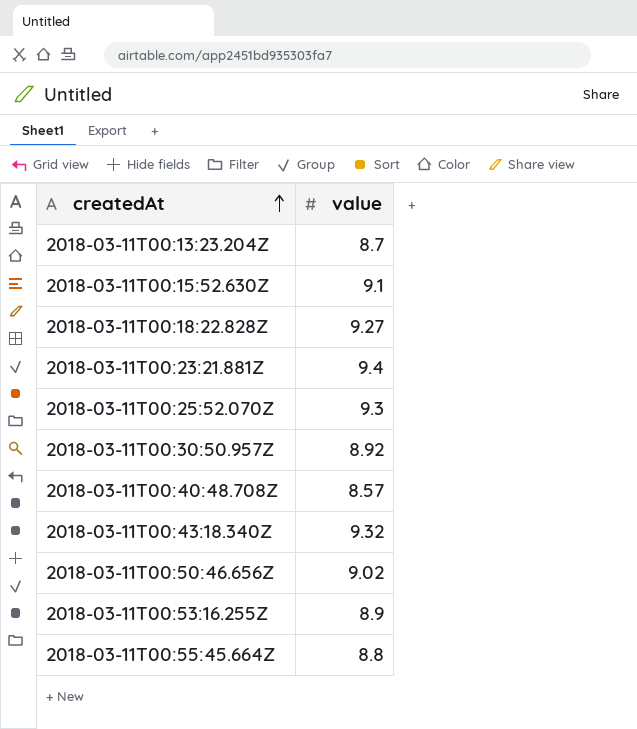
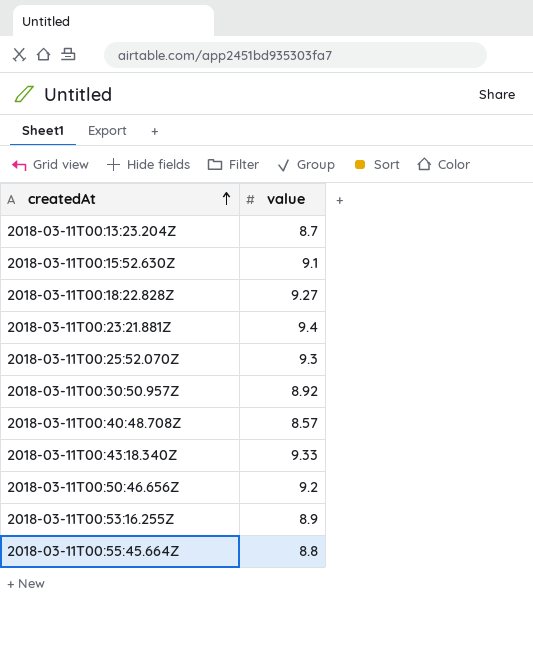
2018-03-11T00:43:18.340Z | value: 9.32 -> 9.33
2018-03-11T00:50:46.656Z | value: 9.02 -> 9.2

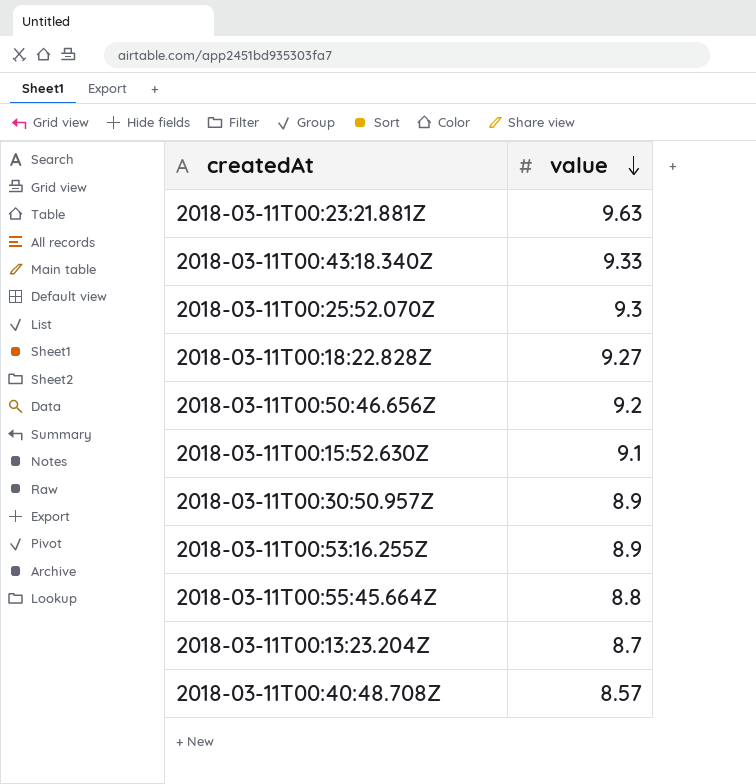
row order: createdAt ascending -> value descending
2018-03-11T00:23:21.881Z | value: 9.4 -> 9.63
2018-03-11T00:30:50.957Z | value: 8.92 -> 8.9

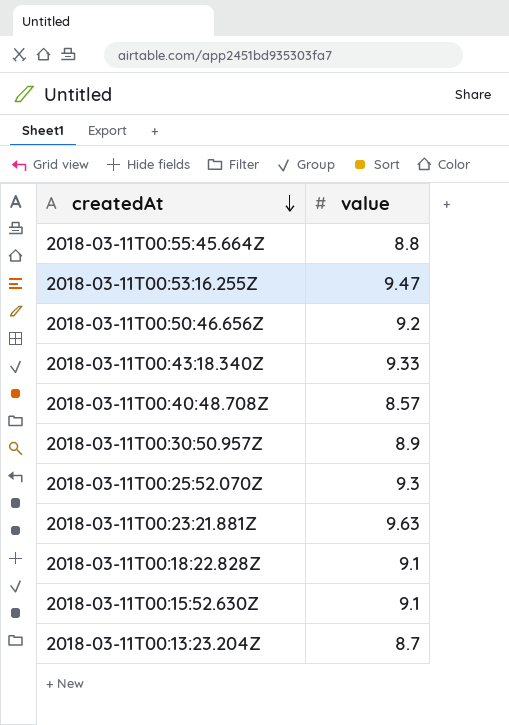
row order: value descending -> createdAt descending
2018-03-11T00:53:16.255Z | value: 8.9 -> 9.47
2018-03-11T00:18:22.828Z | value: 9.27 -> 9.1

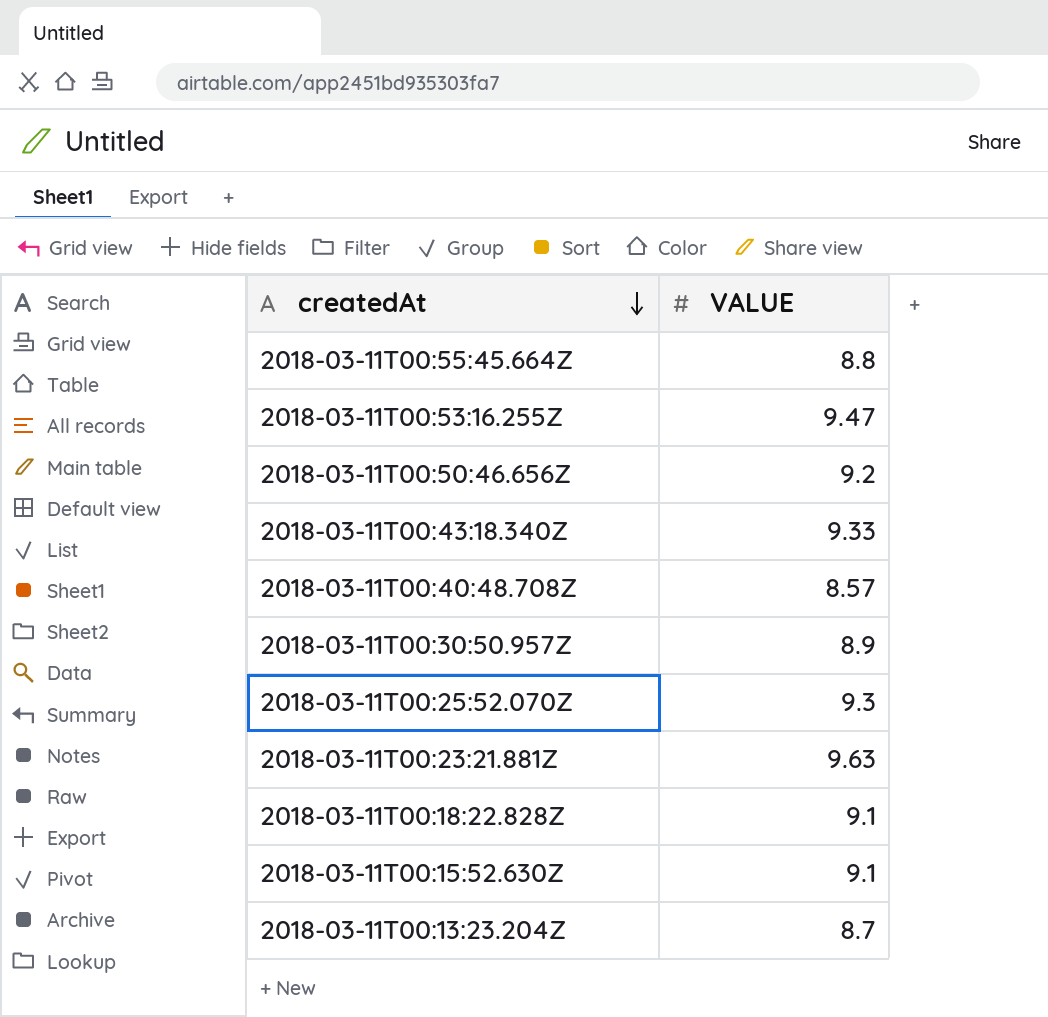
column name: value -> VALUE

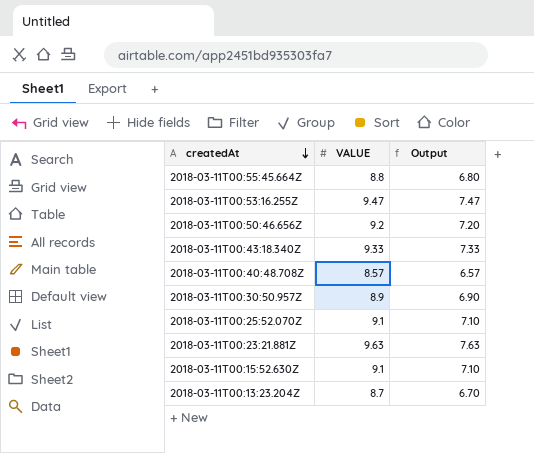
column Output | formula: none -> [VALUE] - 2
row 2018-03-11T00:18:22.828Z: 9.1 -> none
2018-03-11T00:25:52.070Z | VALUE: 9.3 -> 9.1

